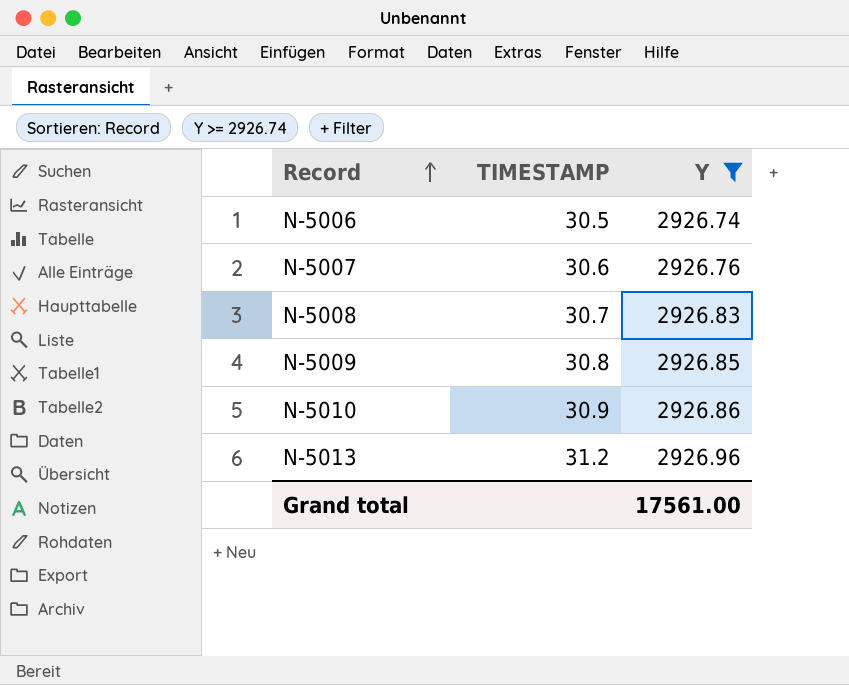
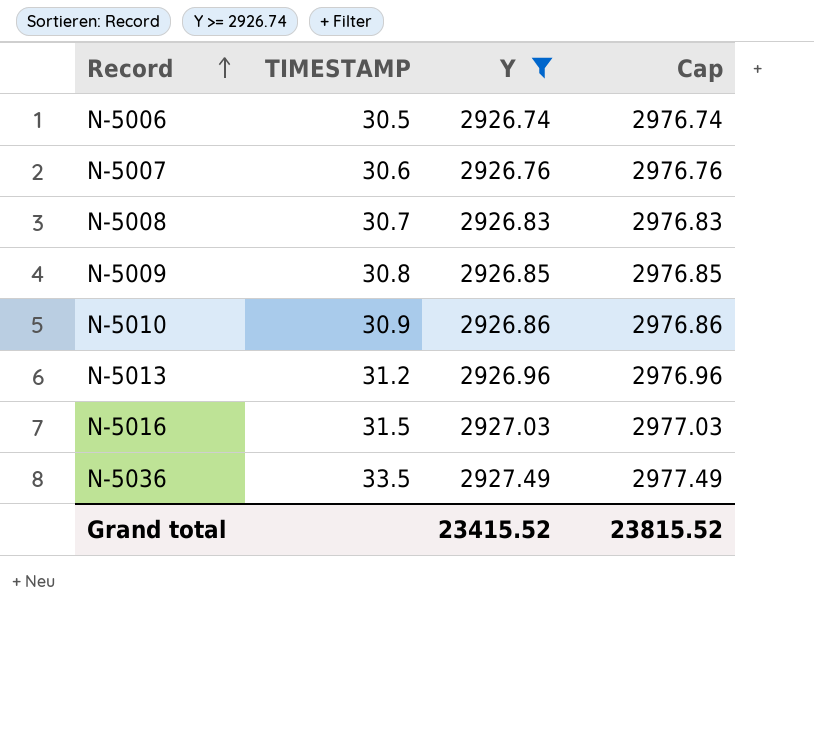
column Cap | formula: none -> [Y] + 50
row N-5016: none -> 31.5 | 2927.03 | 2977.03
row N-5036: none -> 33.5 | 2927.49 | 2977.49
Grand total | Y: 17561.00 -> 23415.52

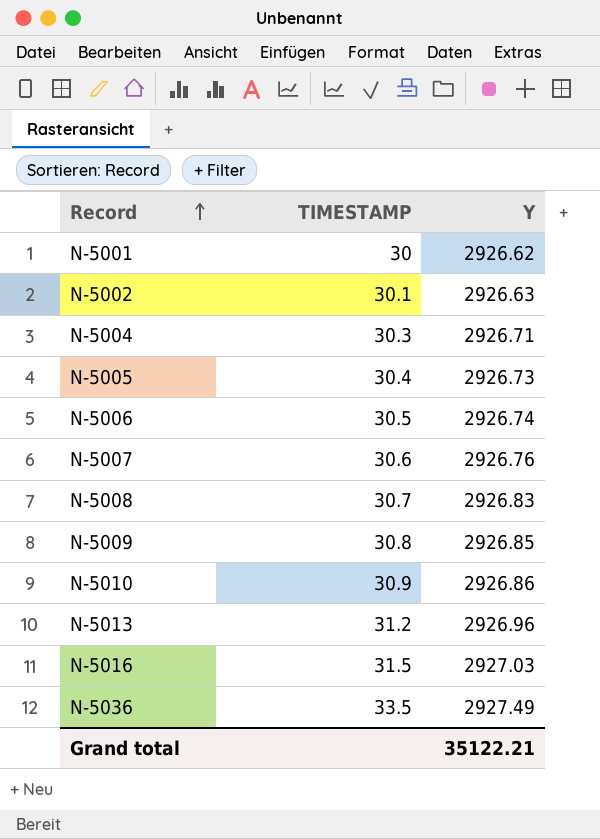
filter: Y >= 2926.74 -> none
column Cap | formula: [Y] + 50 -> none
Grand total | Y: 23415.52 -> 35122.21

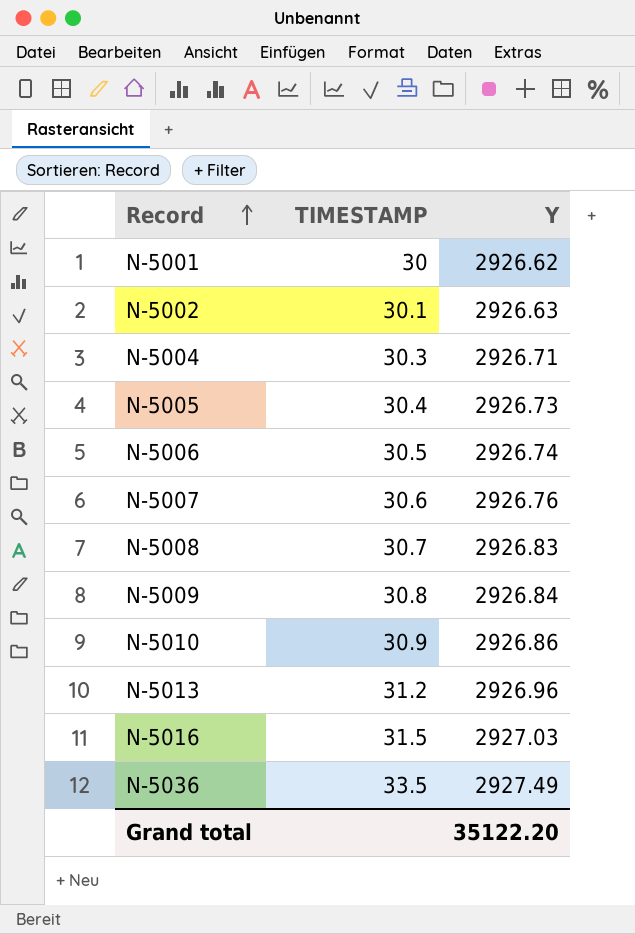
N-5009 | Y: 2926.85 -> 2926.84
Grand total | Y: 35122.21 -> 35122.20

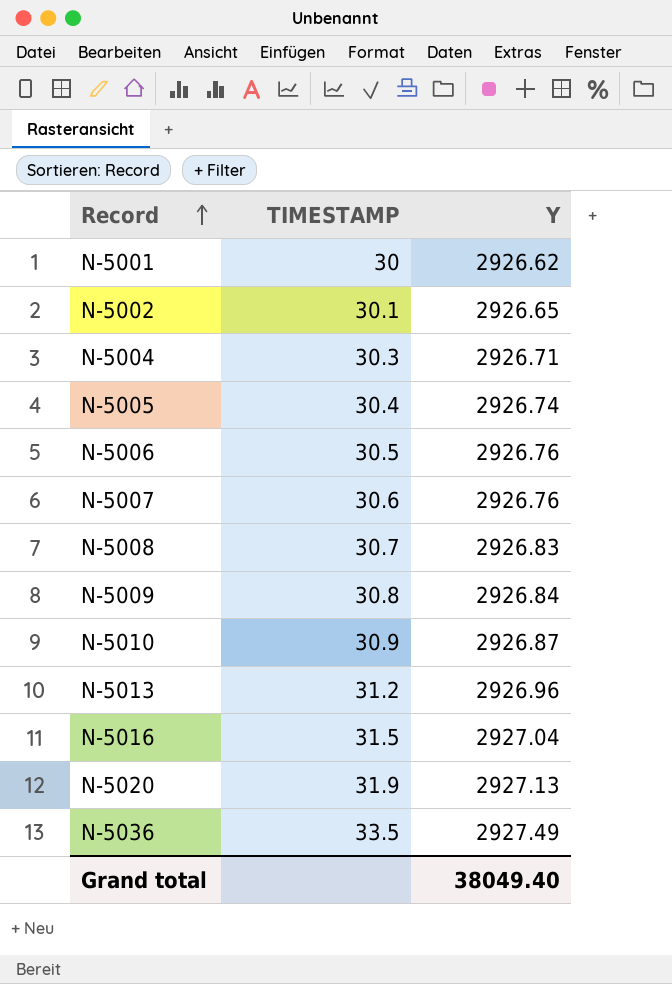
N-5002 | Y: 2926.63 -> 2926.65
N-5005 | Y: 2926.73 -> 2926.74
N-5006 | Y: 2926.74 -> 2926.76
N-5010 | Y: 2926.86 -> 2926.87
N-5016 | Y: 2927.03 -> 2927.04
row N-5020: none -> 31.9 | 2927.13
Grand total | Y: 35122.20 -> 38049.40

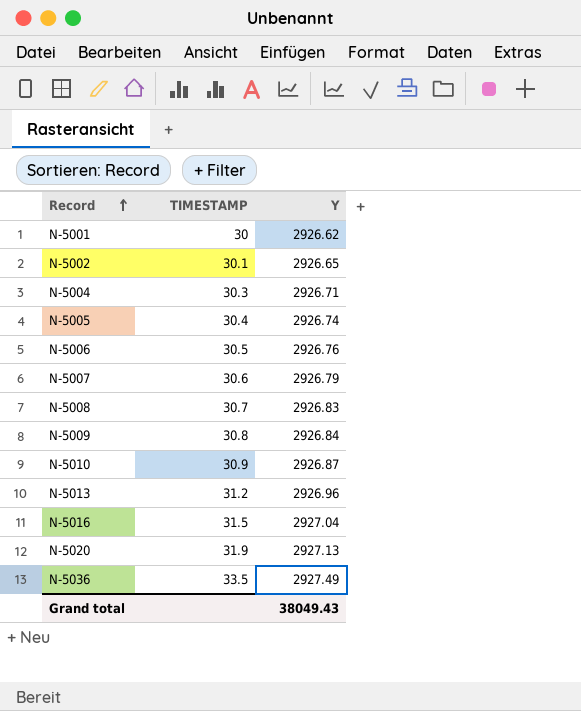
N-5007 | Y: 2926.76 -> 2926.79
Grand total | Y: 38049.40 -> 38049.43

